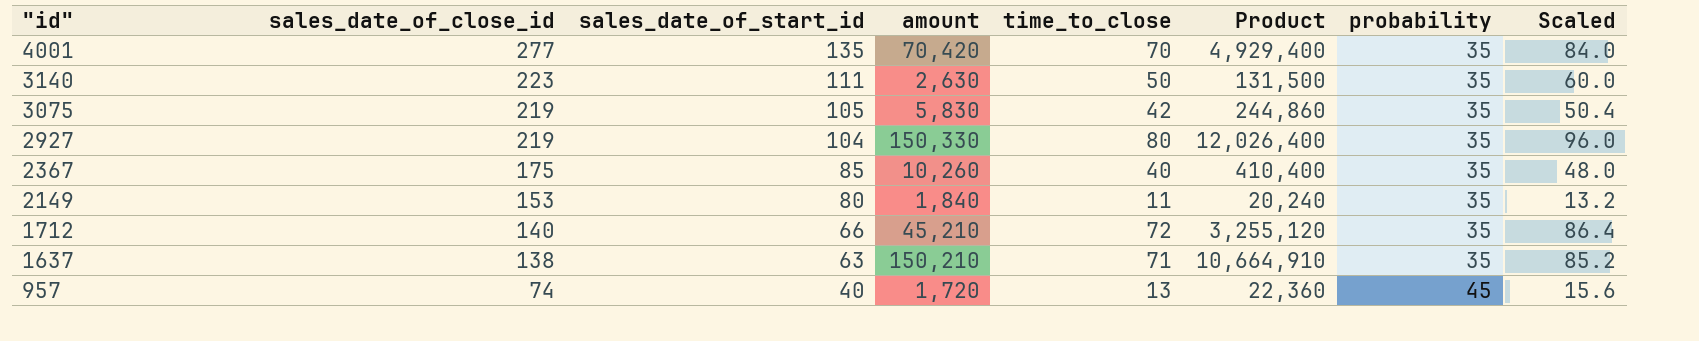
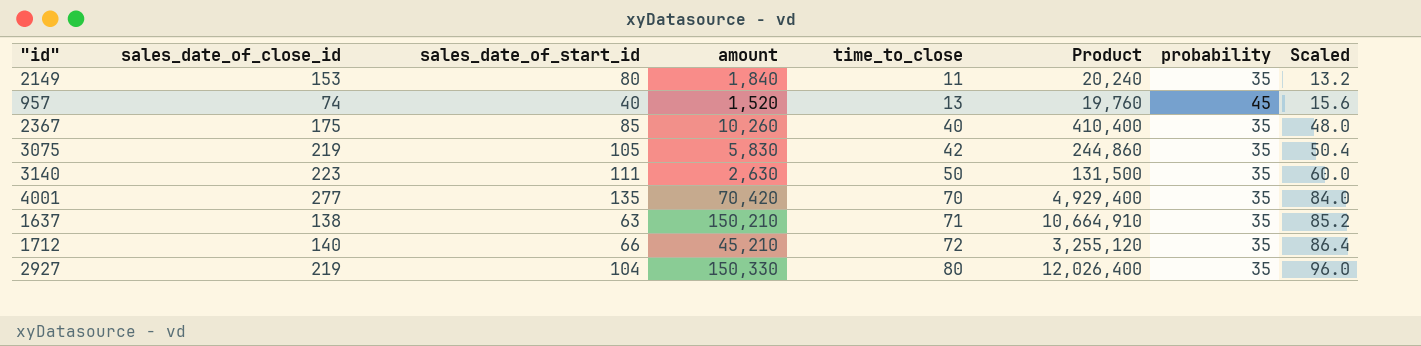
row order: "id" descending -> time_to_close ascending
957 | amount: 1,720 -> 1,520
957 | Product: 22,360 -> 19,760

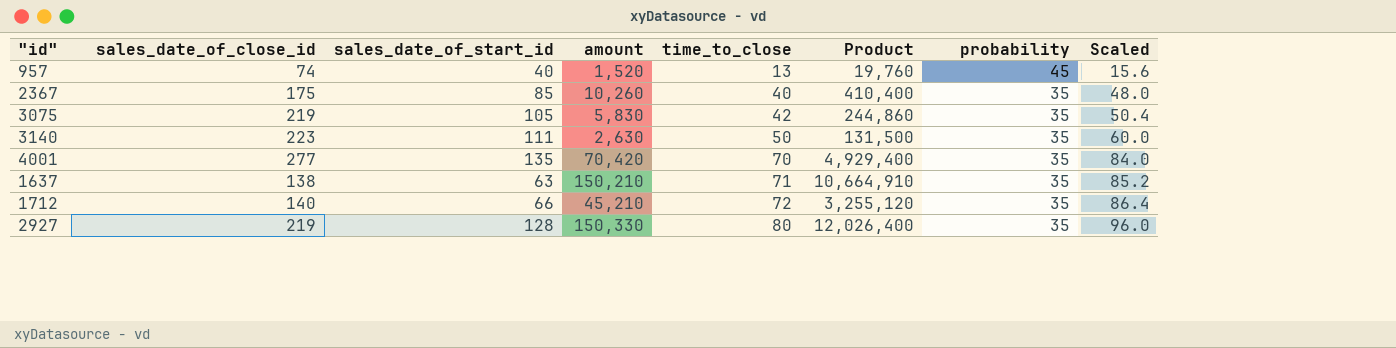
row 2149: 153 | 80 | 1,840 | 11 | 20,240 | 35 | 13.2 -> none
2927 | sales_date_of_start_id: 104 -> 128

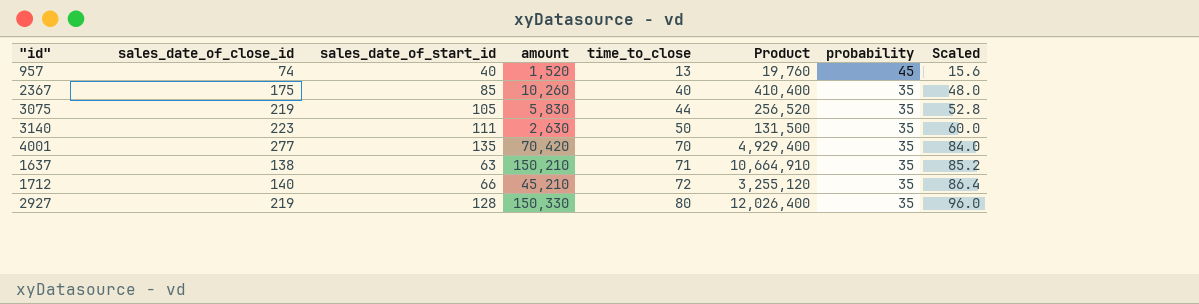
3075 | time_to_close: 42 -> 44
3075 | Product: 244,860 -> 256,520
3075 | Scaled: 50.4 -> 52.8

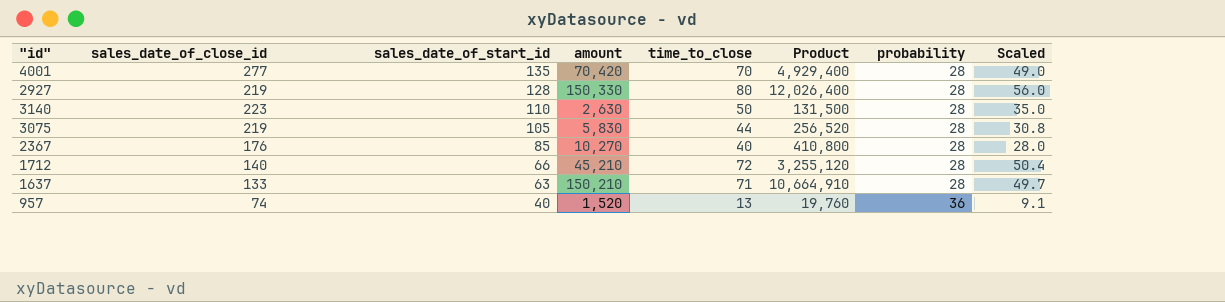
row order: time_to_close ascending -> sales_date_of_start_id descending
column Scaled | formula: [time_to_close] * 1.2 -> [time_to_close] * 0.7
4001 | probability: 35 -> 28
2927 | probability: 35 -> 28
3140 | sales_date_of_start_id: 111 -> 110
3140 | probability: 35 -> 28
3075 | probability: 35 -> 28
2367 | sales_date_of_close_id: 175 -> 176
2367 | amount: 10,260 -> 10,270
2367 | Product: 410,400 -> 410,800
2367 | probability: 35 -> 28
1712 | probability: 35 -> 28
1637 | sales_date_of_close_id: 138 -> 133
1637 | probability: 35 -> 28
957 | probability: 45 -> 36

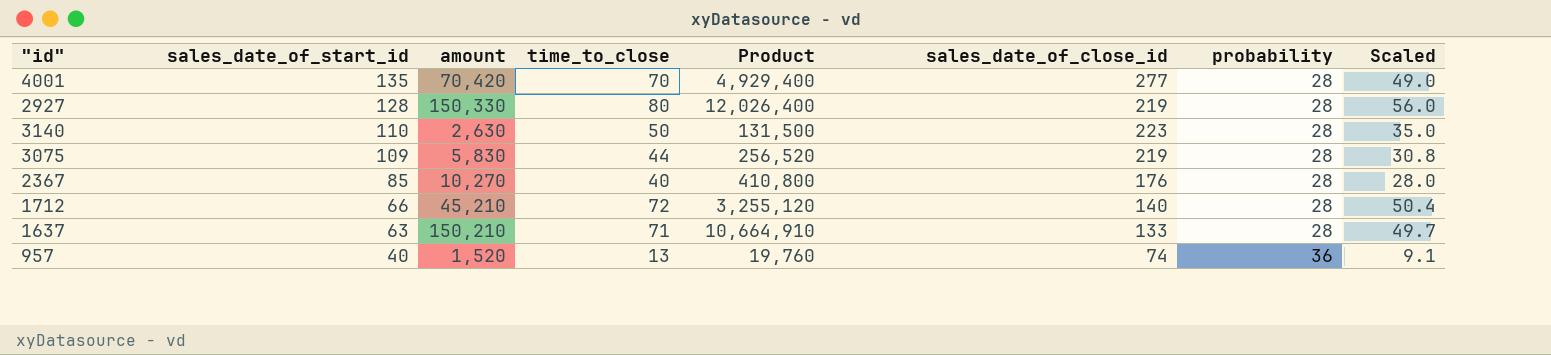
column sales_date_of_close_id | position: 2 -> 6
3075 | sales_date_of_start_id: 105 -> 109

